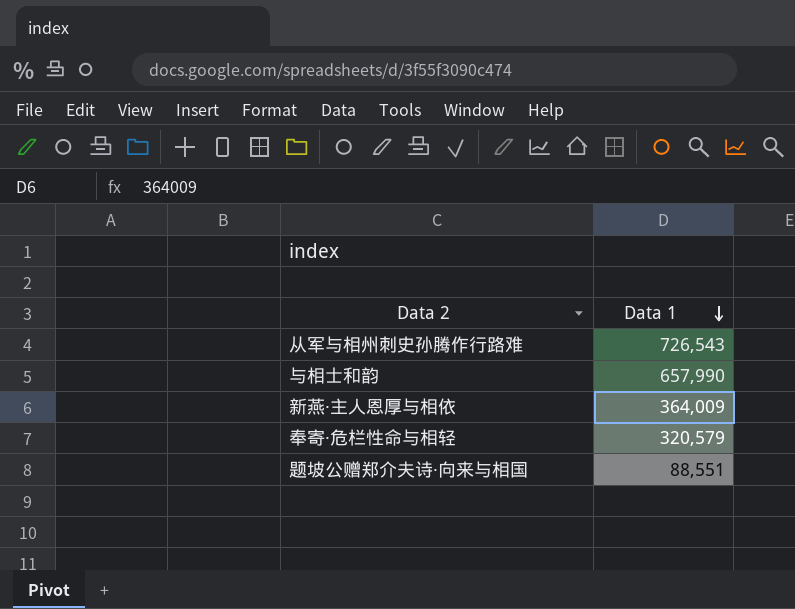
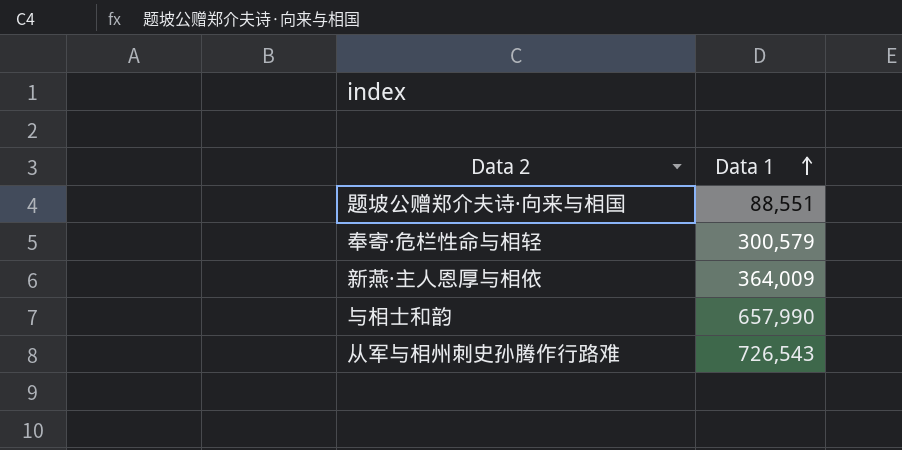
row order: Data 1 descending -> Data 1 ascending
奉寄·危栏性命与相轻 | Data 1: 320,579 -> 300,579

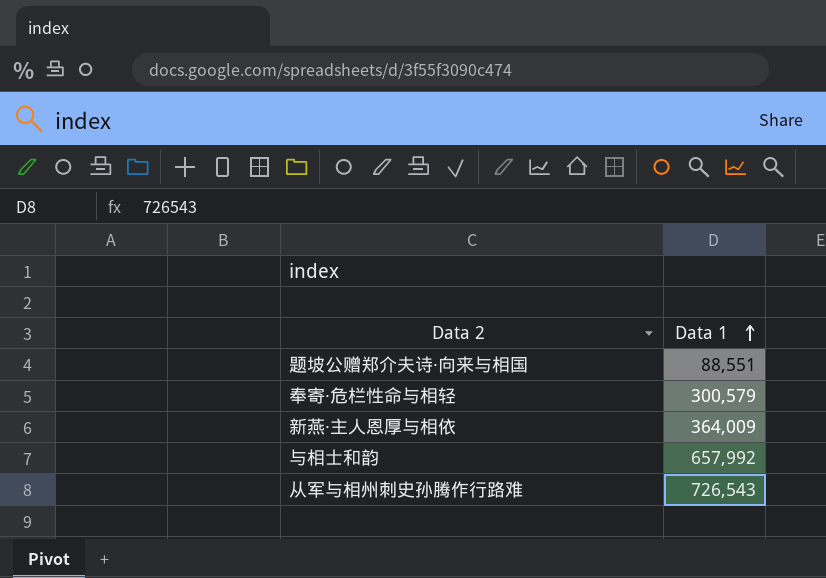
与相士和韵 | Data 1: 657,990 -> 657,992

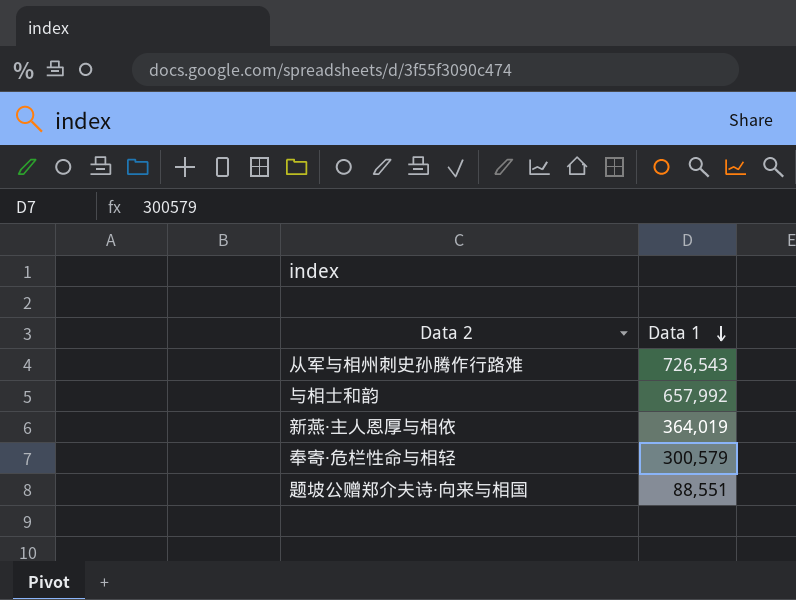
row order: Data 1 ascending -> Data 1 descending
新燕·主人恩厚与相依 | Data 1: 364,009 -> 364,019

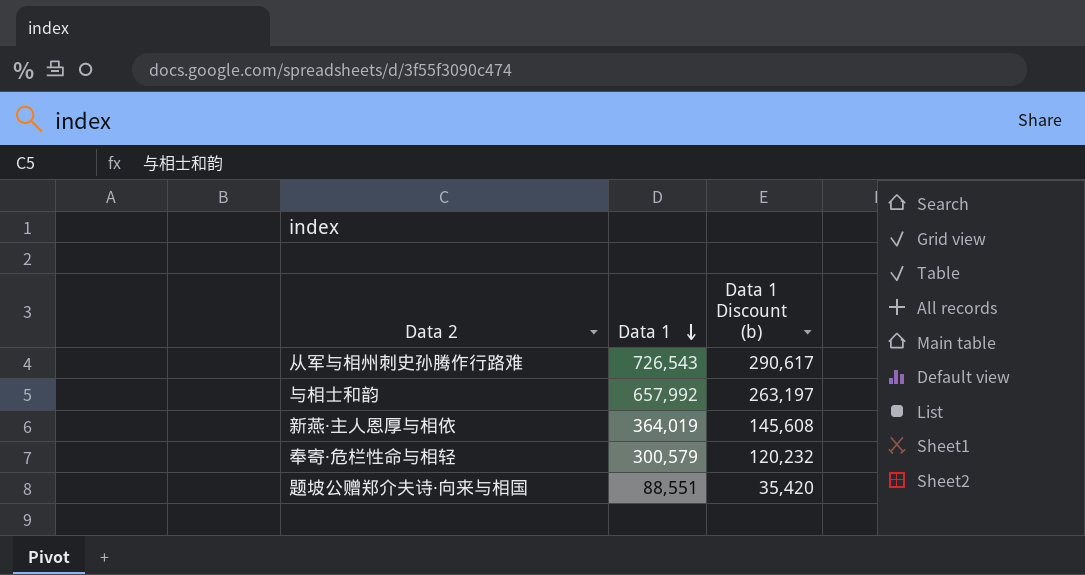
column Data 1 Discount (b) | formula: none -> [Data 1] * 0.4

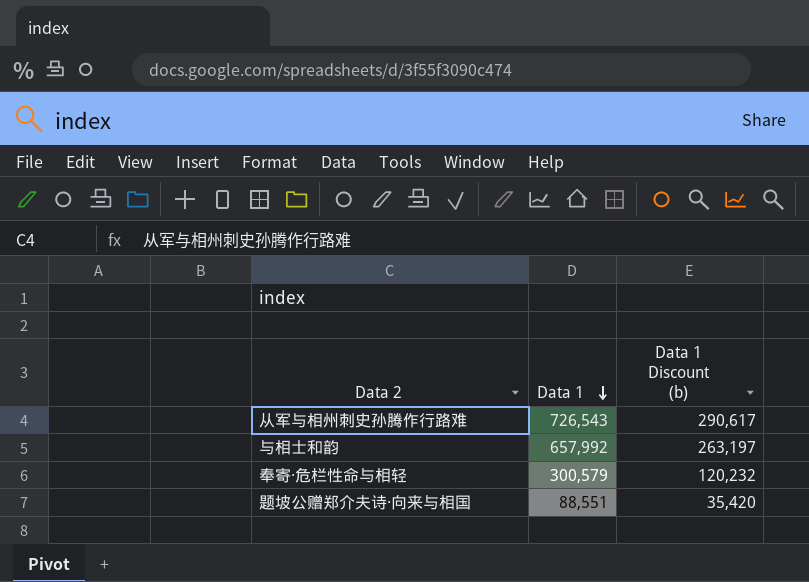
row 新燕·主人恩厚与相依: 364,019 | 145,608 -> none

